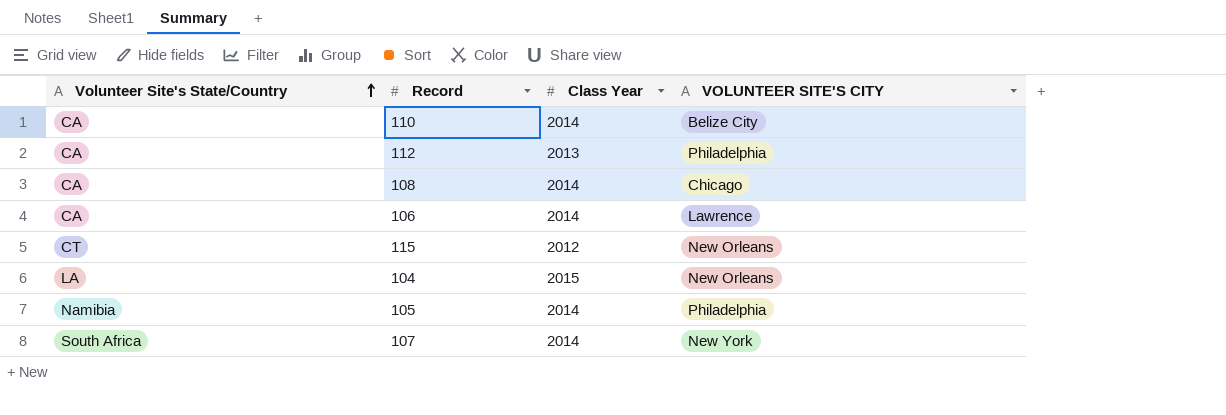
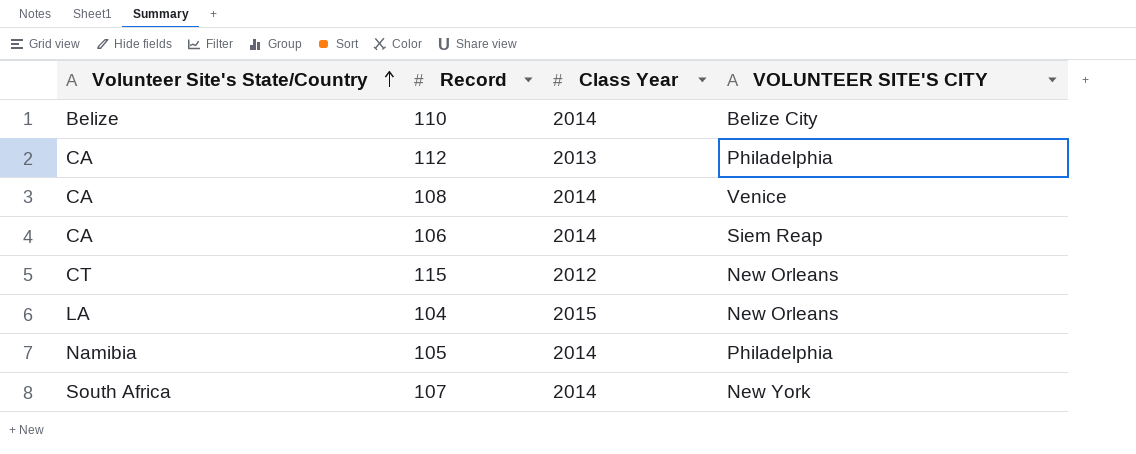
110 | Volunteer Site's State/Country: CA -> Belize
108 | VOLUNTEER SITE'S CITY: Chicago -> Venice
106 | VOLUNTEER SITE'S CITY: Lawrence -> Siem Reap

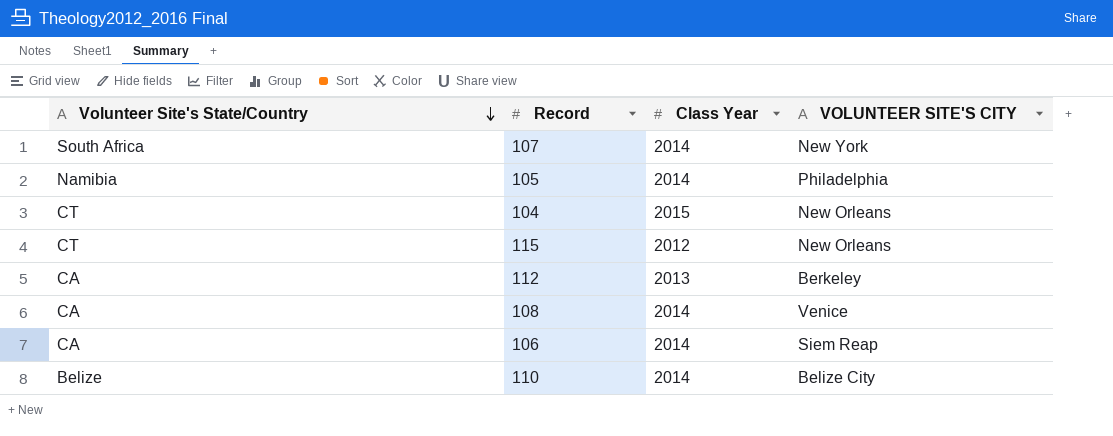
row order: Volunteer Site's State/Country ascending -> Volunteer Site's State/Country descending
104 | Volunteer Site's State/Country: LA -> CT
112 | VOLUNTEER SITE'S CITY: Philadelphia -> Berkeley

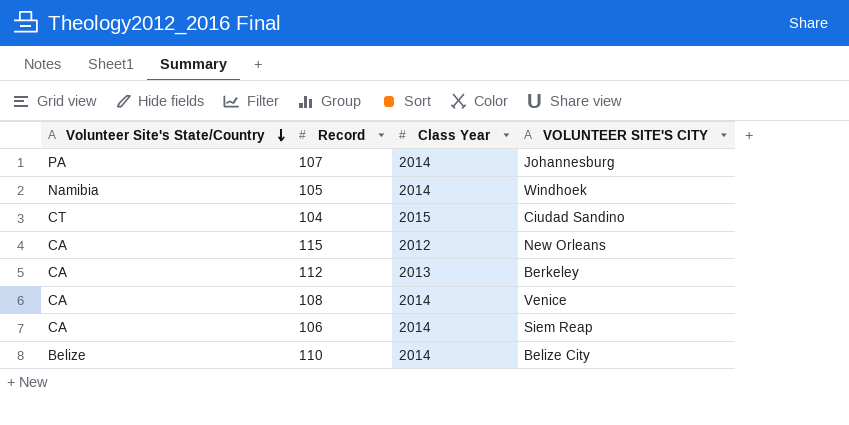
107 | Volunteer Site's State/Country: South Africa -> PA
107 | VOLUNTEER SITE'S CITY: New York -> Johannesburg
105 | VOLUNTEER SITE'S CITY: Philadelphia -> Windhoek
104 | VOLUNTEER SITE'S CITY: New Orleans -> Ciudad Sandino
115 | Volunteer Site's State/Country: CT -> CA

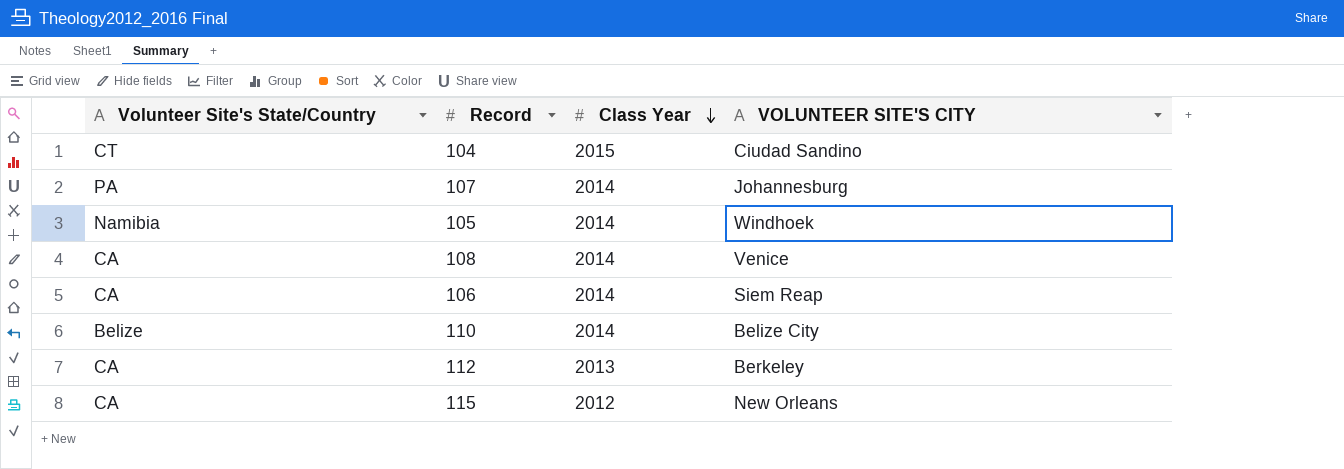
row order: Volunteer Site's State/Country descending -> Class Year descending

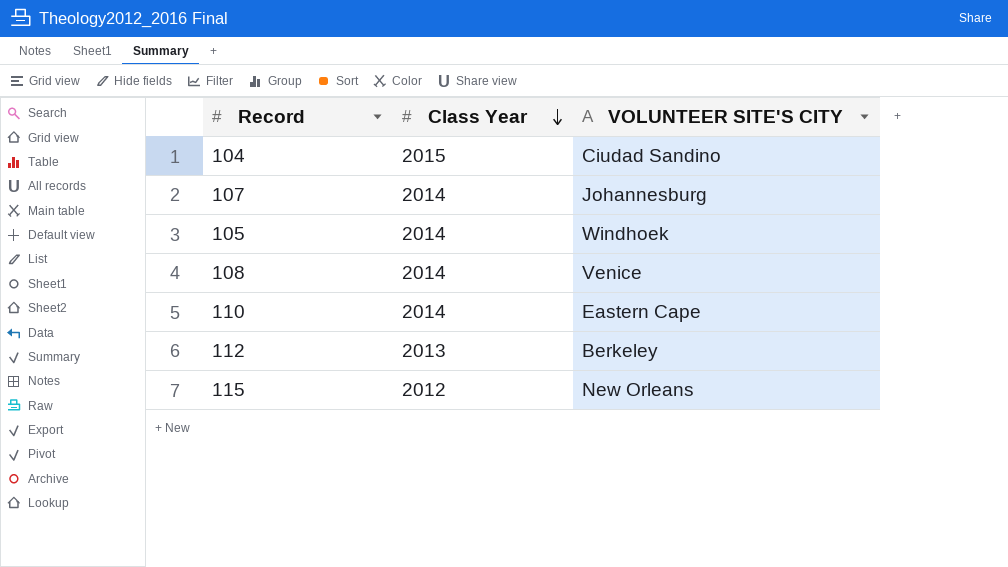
column Volunteer Site's State/Country | position: 1 -> none
row 106: CA | 2014 | Siem Reap -> none
110 | VOLUNTEER SITE'S CITY: Belize City -> Eastern Cape

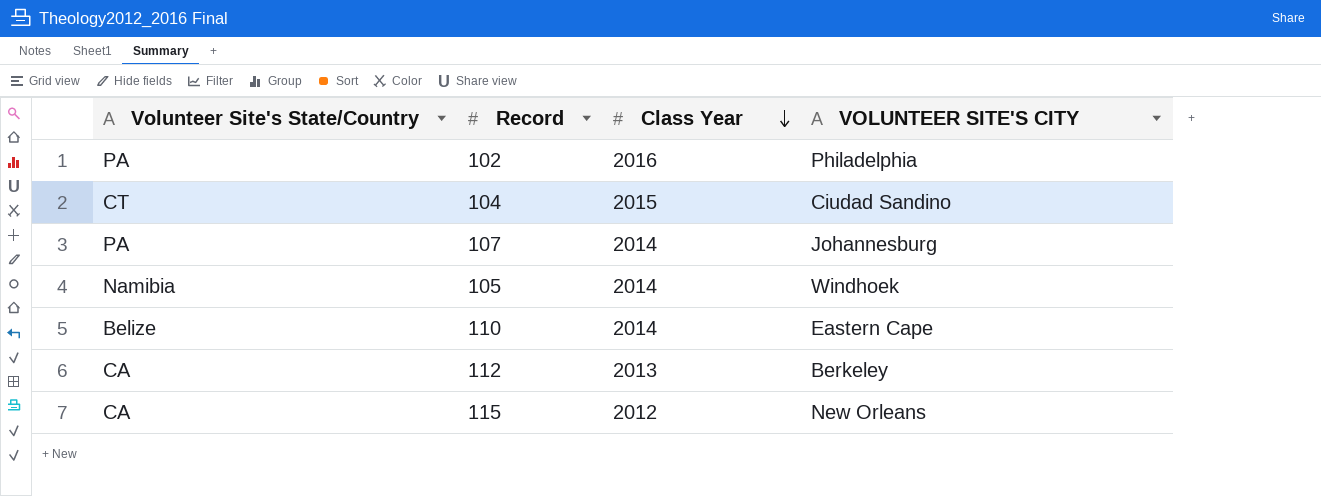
column Volunteer Site's State/Country | position: none -> 1
row 108: 2014 | Venice -> none
row 102: none -> PA | 2016 | Philadelphia

